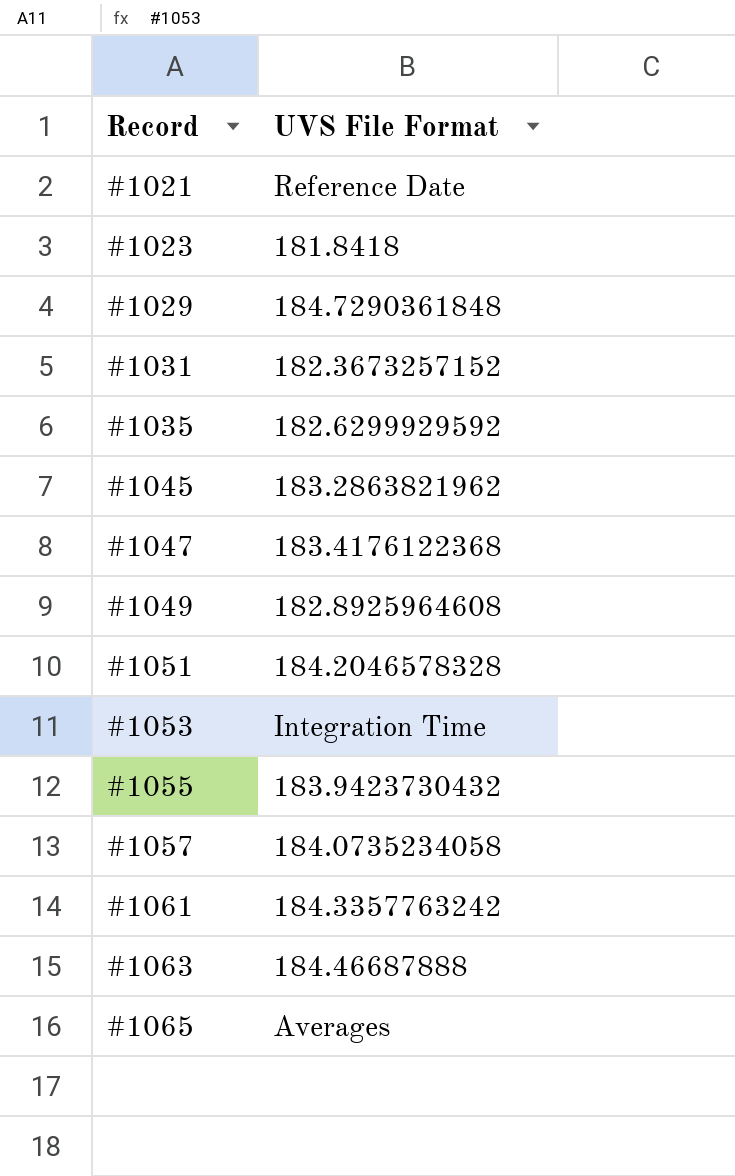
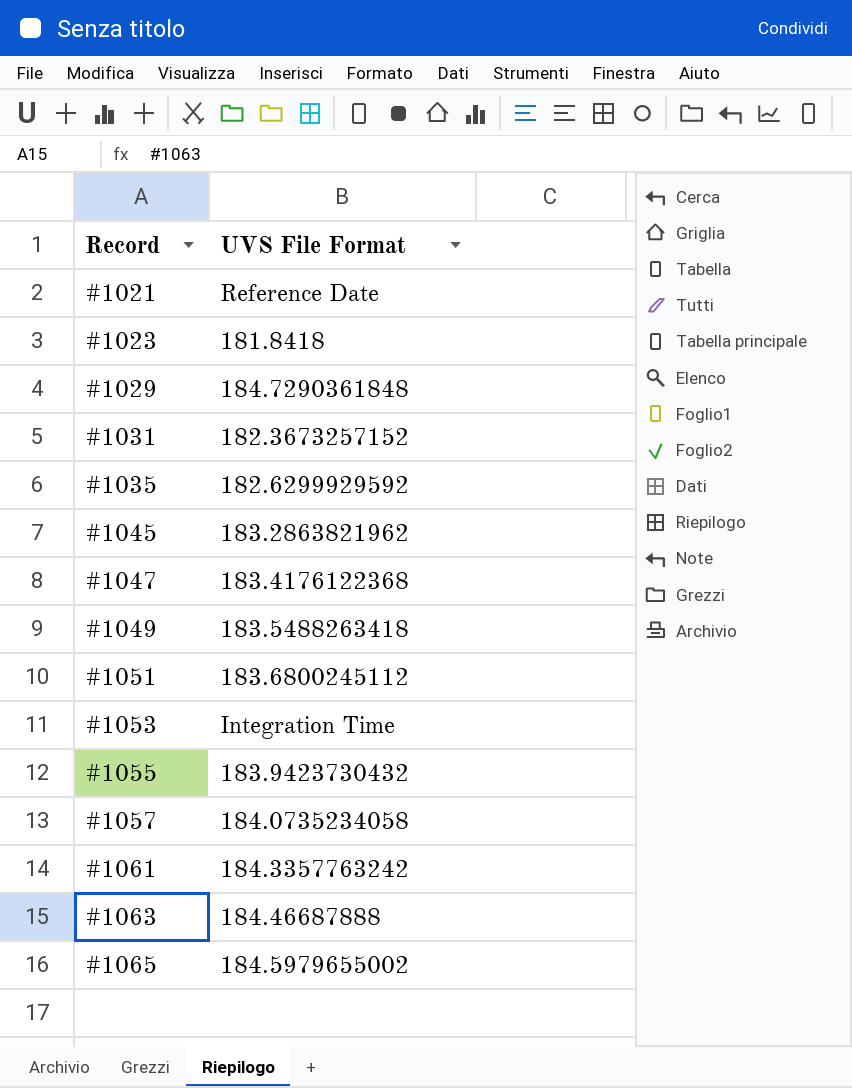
#1049 | UVS File Format: 182.8925964608 -> 183.5488263418
#1051 | UVS File Format: 184.2046578328 -> 183.6800245112
#1065 | UVS File Format: Averages -> 184.5979655002

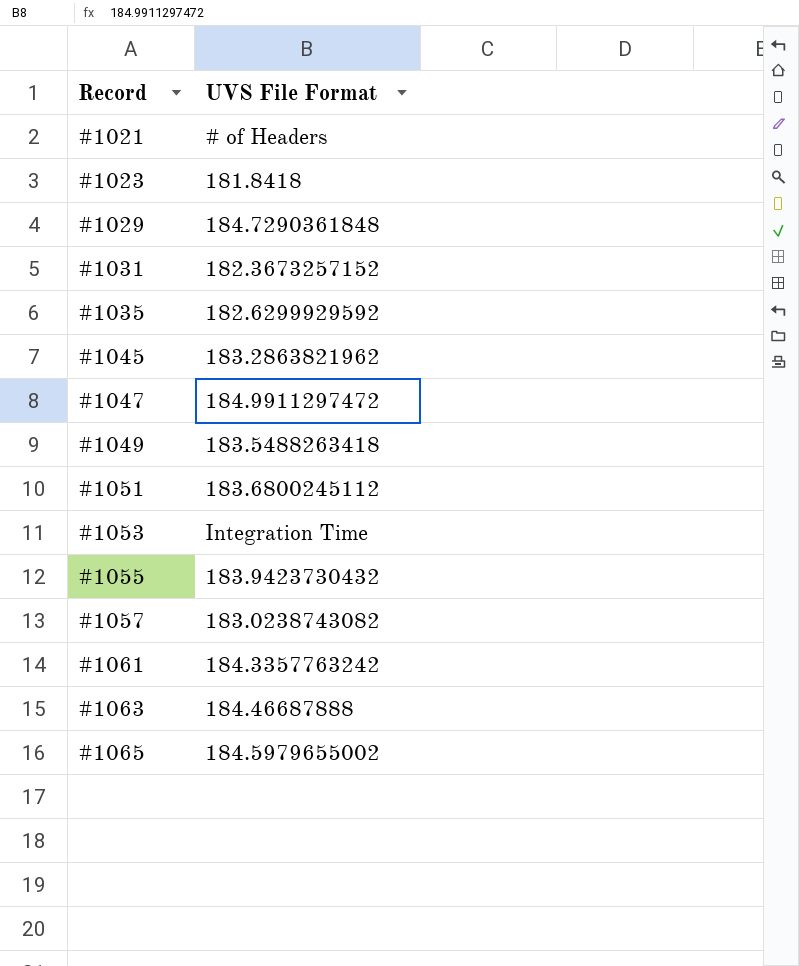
#1021 | UVS File Format: Reference Date -> # of Headers
#1047 | UVS File Format: 183.4176122368 -> 184.9911297472
#1057 | UVS File Format: 184.0735234058 -> 183.0238743082

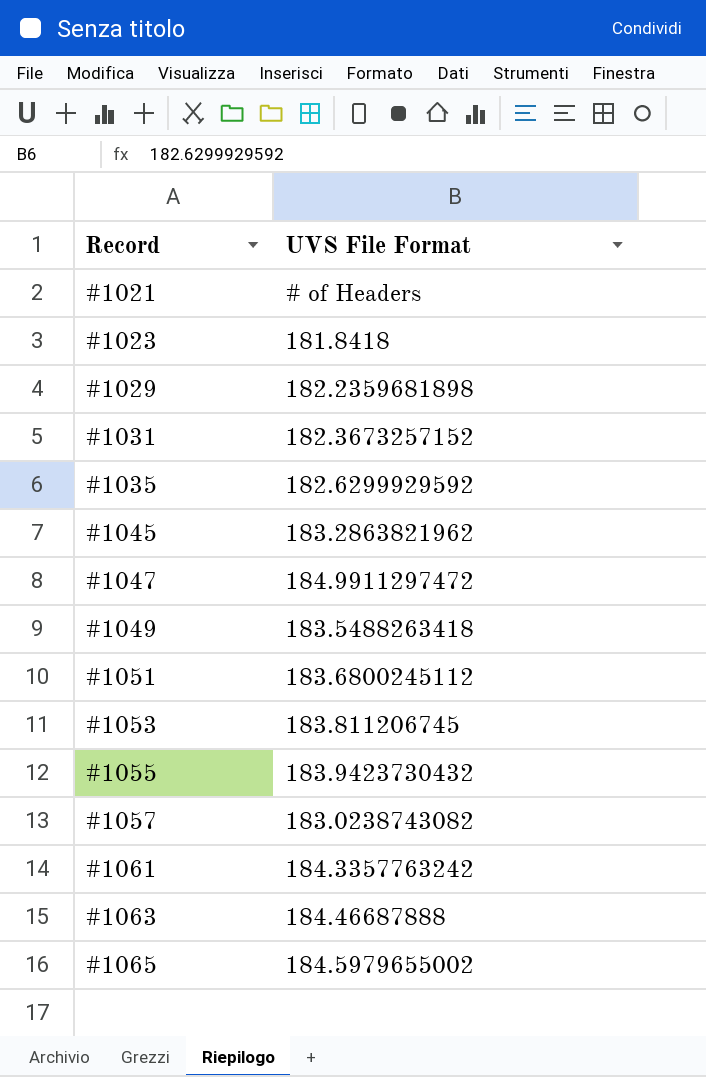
#1029 | UVS File Format: 184.7290361848 -> 182.2359681898
#1053 | UVS File Format: Integration Time -> 183.811206745

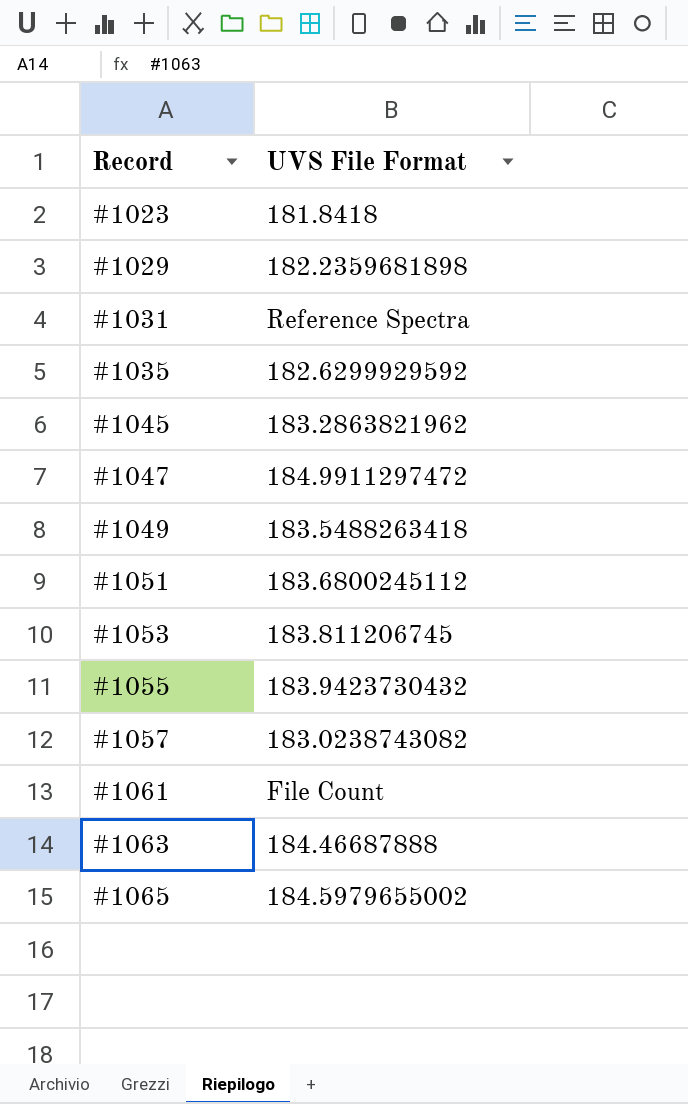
row #1021: # of Headers -> none
#1031 | UVS File Format: 182.3673257152 -> Reference Spectra
#1061 | UVS File Format: 184.3357763242 -> File Count

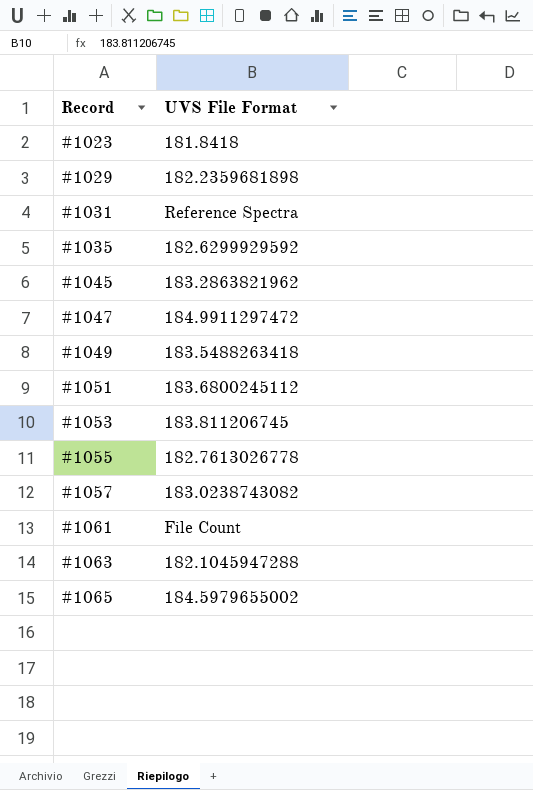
#1055 | UVS File Format: 183.9423730432 -> 182.7613026778
#1063 | UVS File Format: 184.46687888 -> 182.1045947288

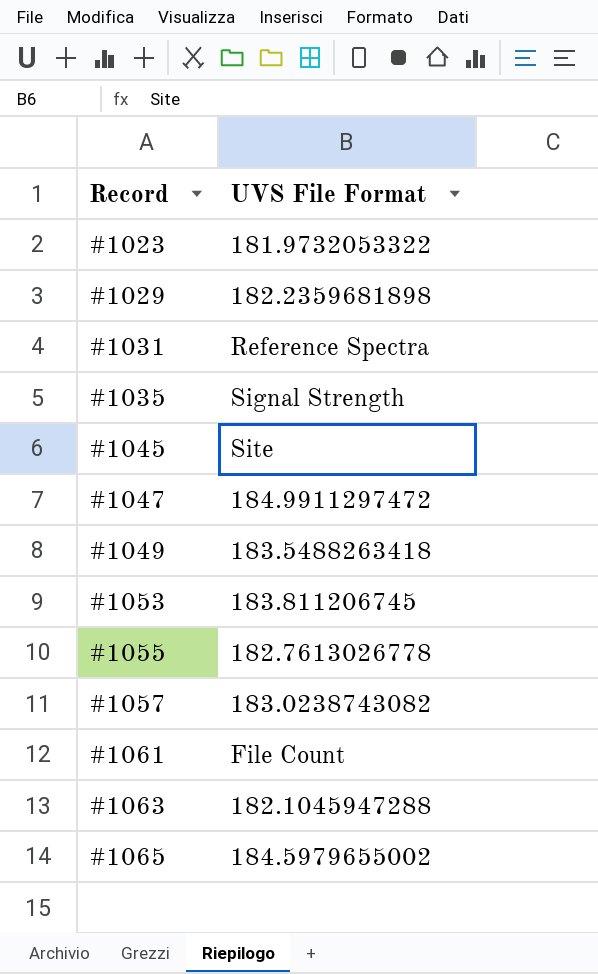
row #1051: 183.6800245112 -> none
#1023 | UVS File Format: 181.8418 -> 181.9732053322
#1035 | UVS File Format: 182.6299929592 -> Signal Strength
#1045 | UVS File Format: 183.2863821962 -> Site

